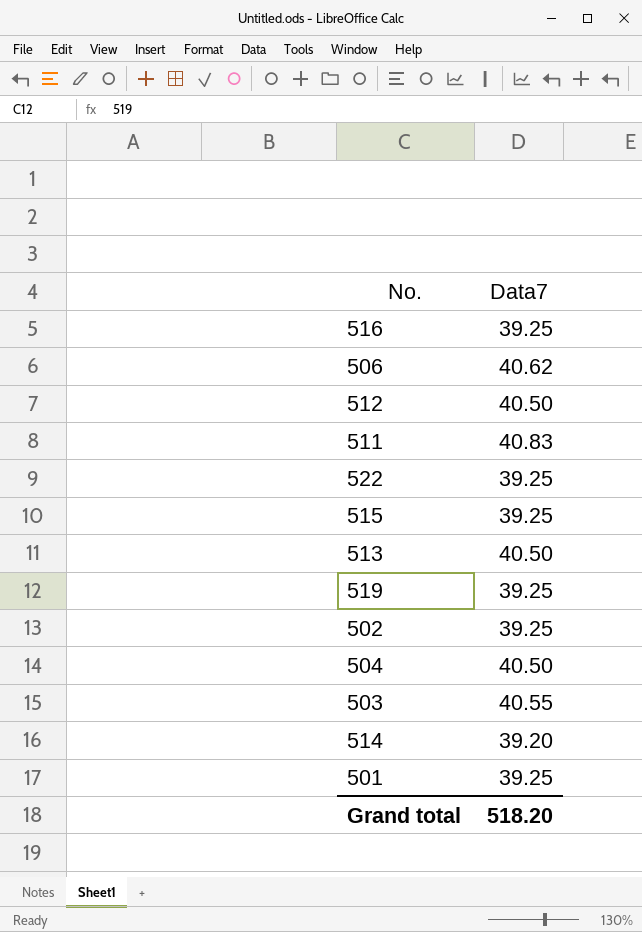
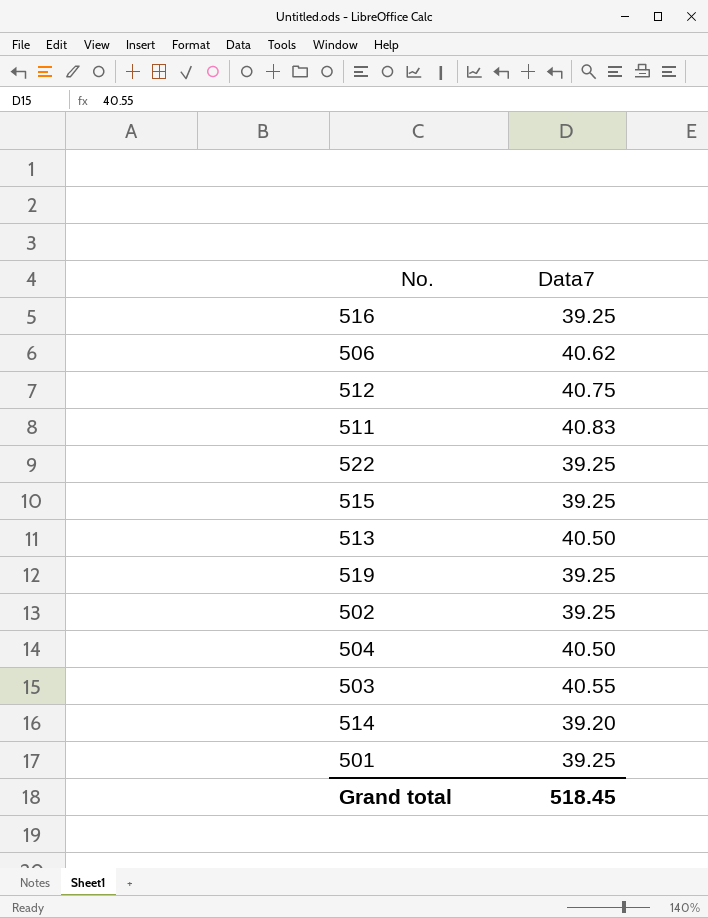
512 | Data7: 40.50 -> 40.75
Grand total | Data7: 518.20 -> 518.45

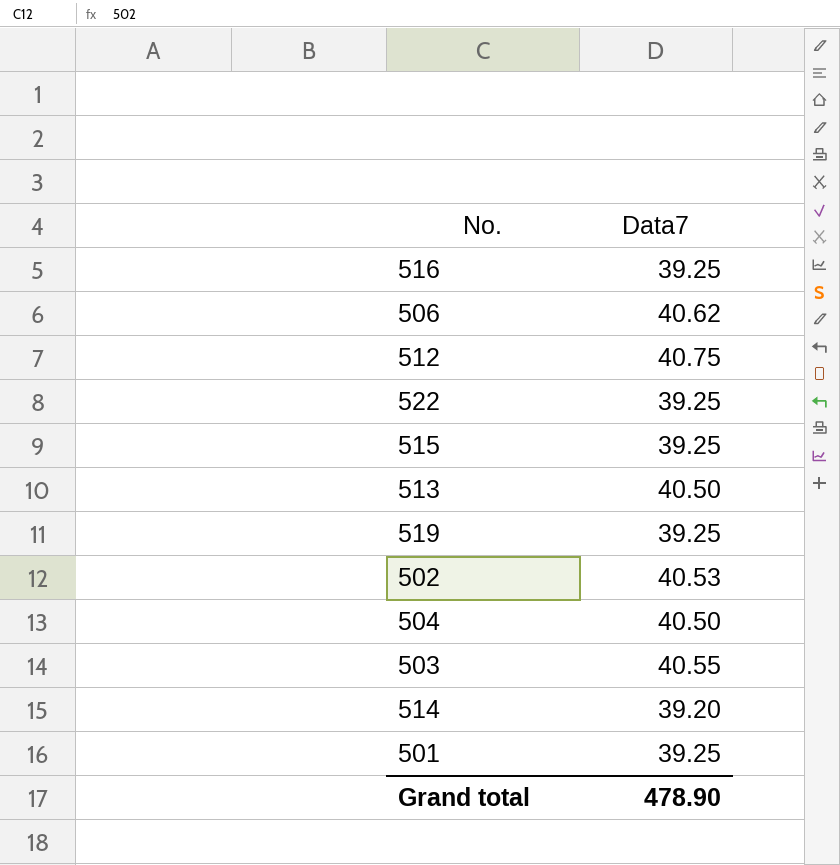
row 511: 40.83 -> none
502 | Data7: 39.25 -> 40.53
Grand total | Data7: 518.45 -> 478.90

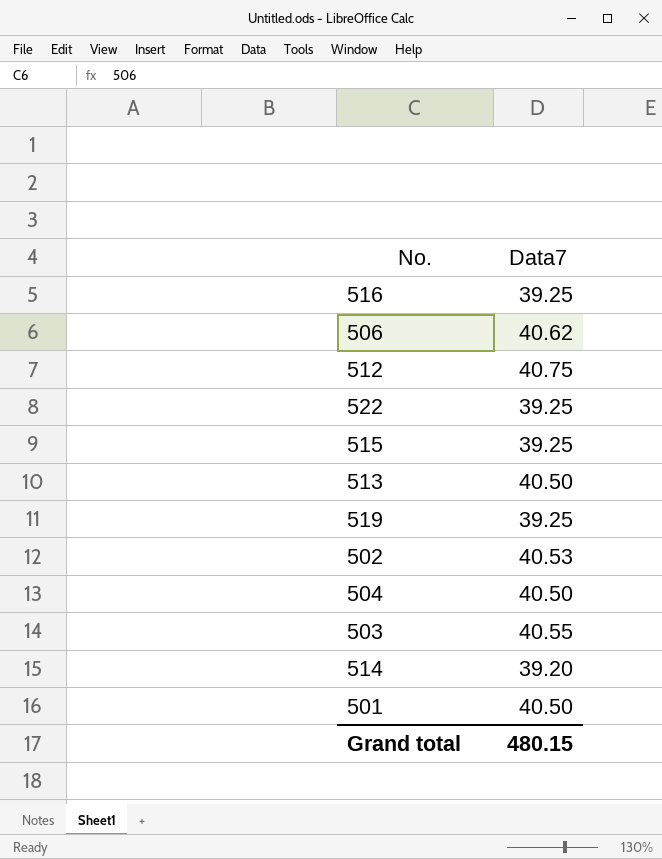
501 | Data7: 39.25 -> 40.50
Grand total | Data7: 478.90 -> 480.15

